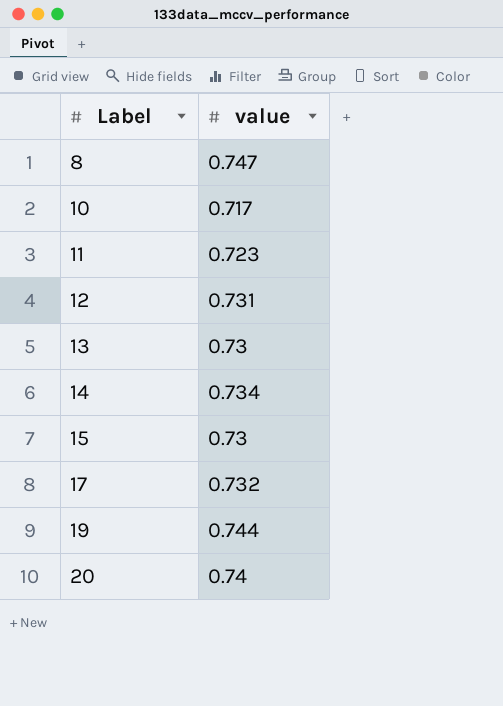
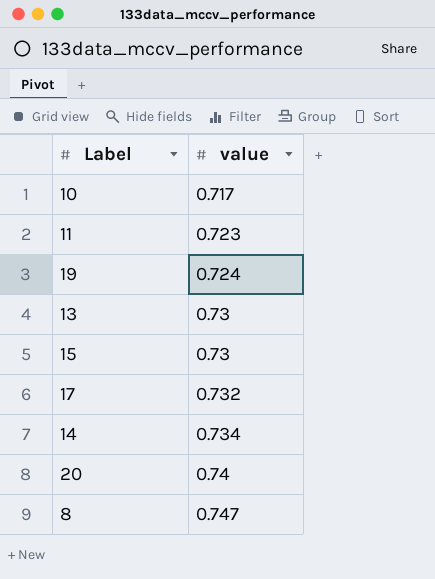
row order: Label ascending -> value ascending
row 12: 0.731 -> none
19 | value: 0.744 -> 0.724

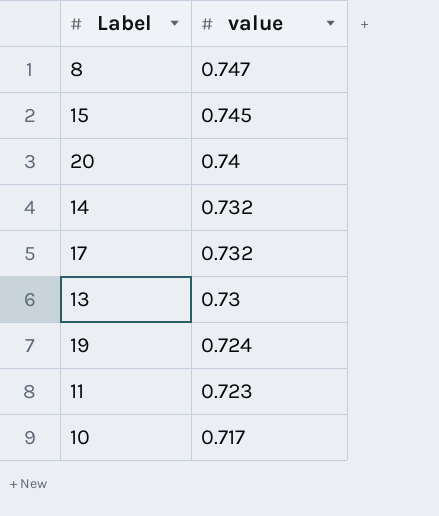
row order: value ascending -> value descending
15 | value: 0.73 -> 0.745
14 | value: 0.734 -> 0.732

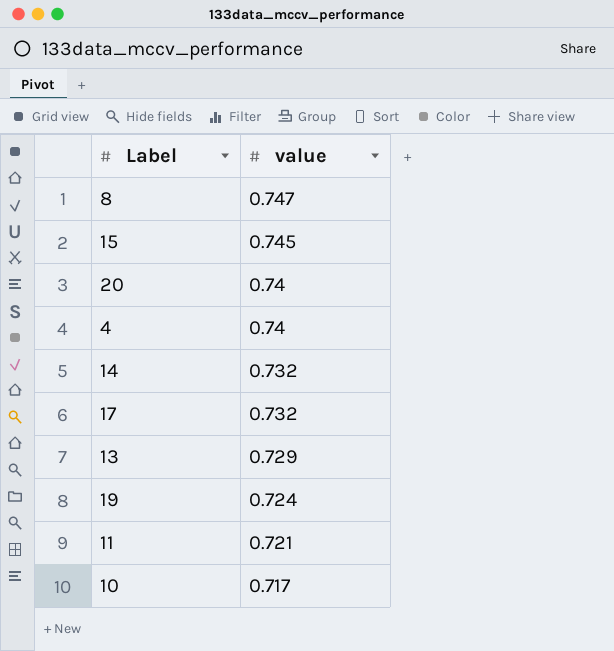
row 4: none -> 0.74
13 | value: 0.73 -> 0.729
11 | value: 0.723 -> 0.721

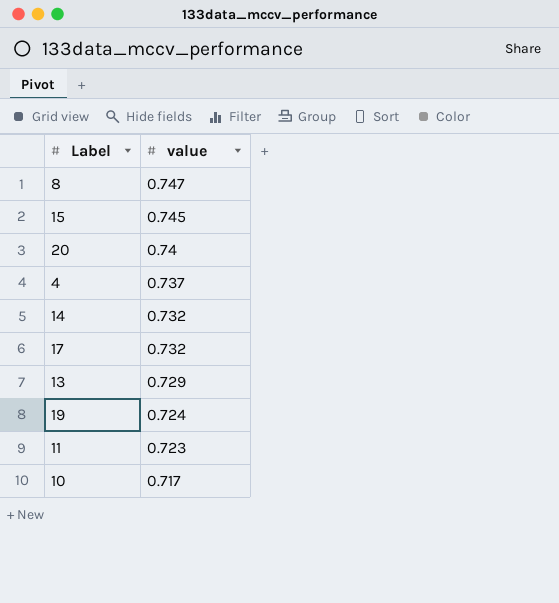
4 | value: 0.74 -> 0.737
11 | value: 0.721 -> 0.723

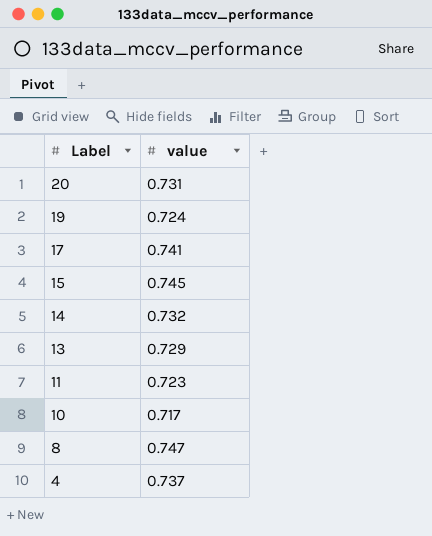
row order: value descending -> Label descending
20 | value: 0.74 -> 0.731
17 | value: 0.732 -> 0.741

